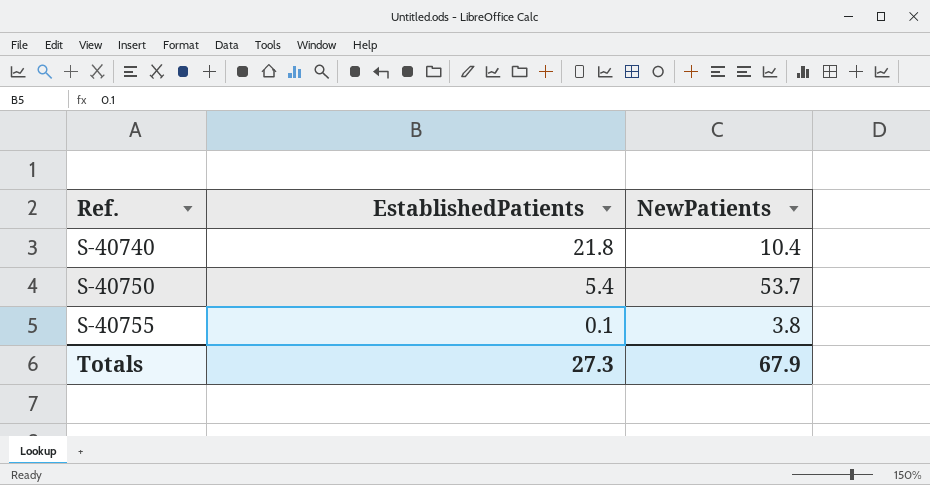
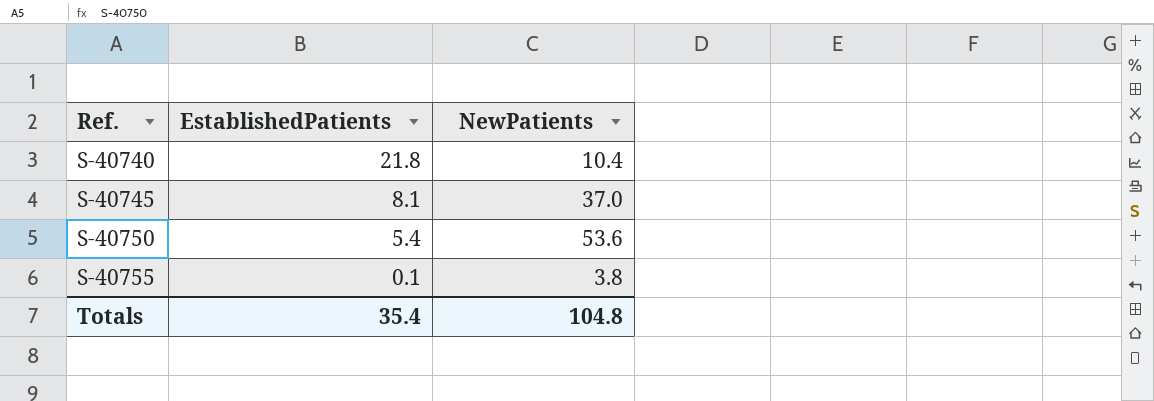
row S-40745: none -> 8.1 | 37.0
S-40750 | NewPatients: 53.7 -> 53.6
Totals | EstablishedPatients: 27.3 -> 35.4
Totals | NewPatients: 67.9 -> 104.8

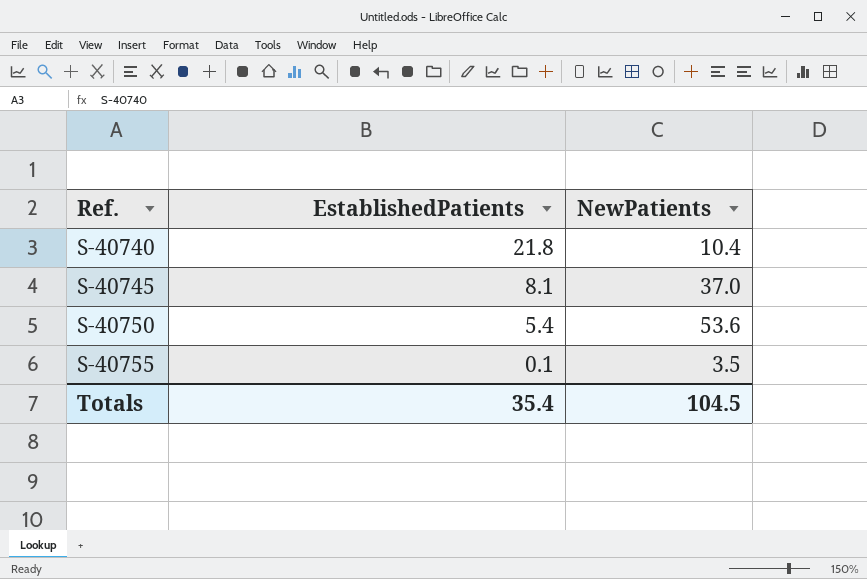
S-40755 | NewPatients: 3.8 -> 3.5
Totals | NewPatients: 104.8 -> 104.5

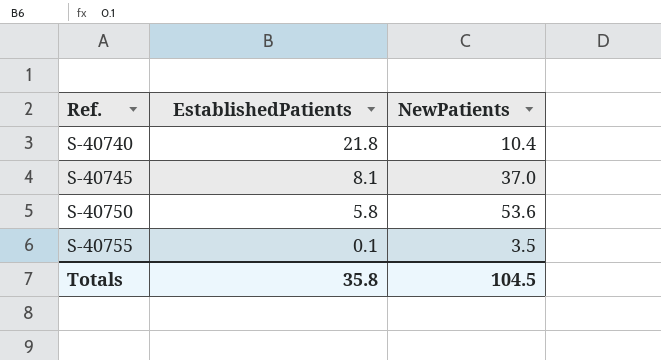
S-40750 | EstablishedPatients: 5.4 -> 5.8
Totals | EstablishedPatients: 35.4 -> 35.8

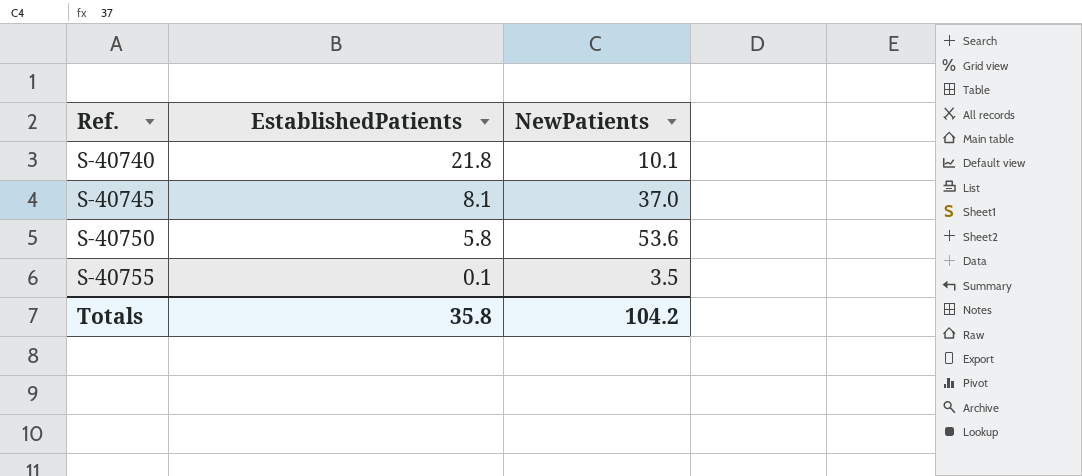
S-40740 | NewPatients: 10.4 -> 10.1
Totals | NewPatients: 104.5 -> 104.2

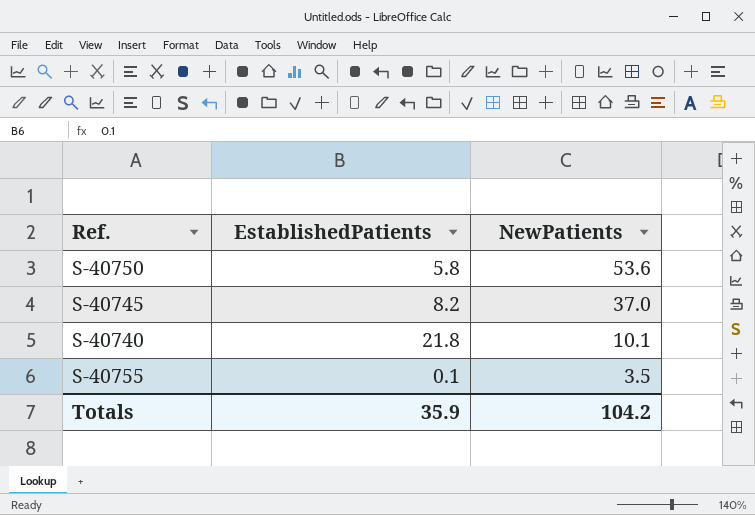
row order: Ref. ascending -> NewPatients descending
S-40745 | EstablishedPatients: 8.1 -> 8.2
Totals | EstablishedPatients: 35.8 -> 35.9

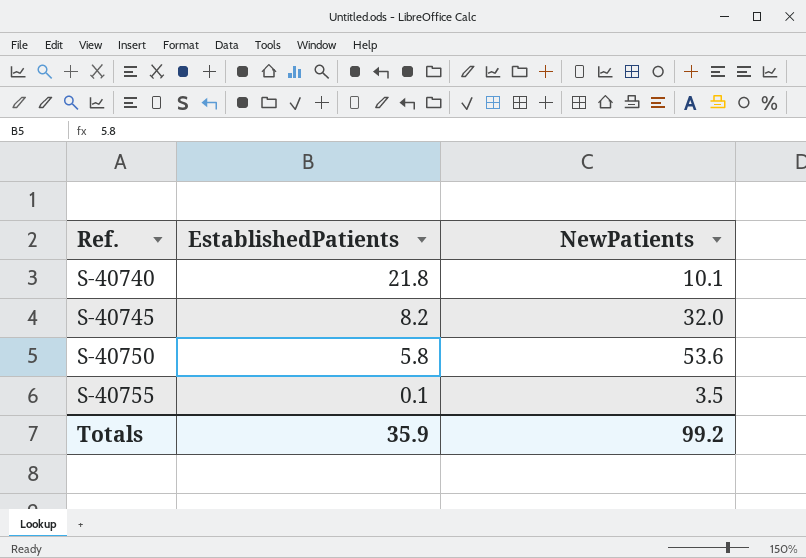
row order: NewPatients descending -> Ref. ascending
S-40745 | NewPatients: 37.0 -> 32.0
Totals | NewPatients: 104.2 -> 99.2

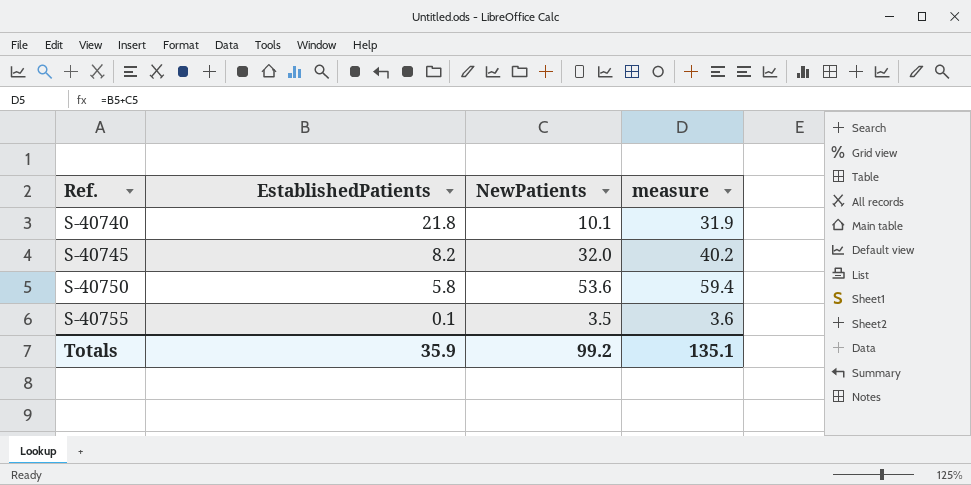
column measure | formula: none -> [EstablishedPatients] + [NewPatients]

